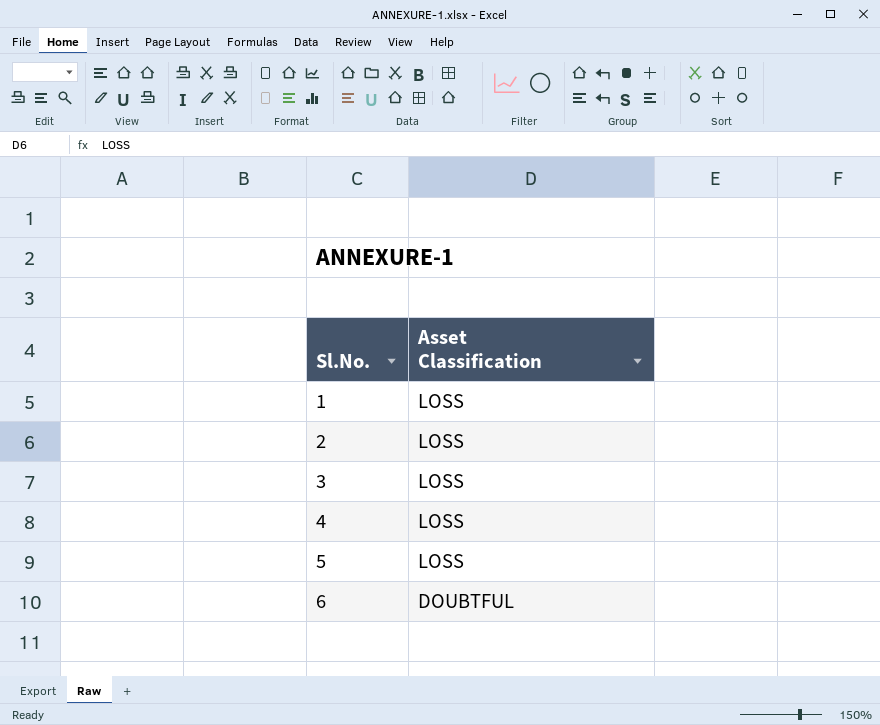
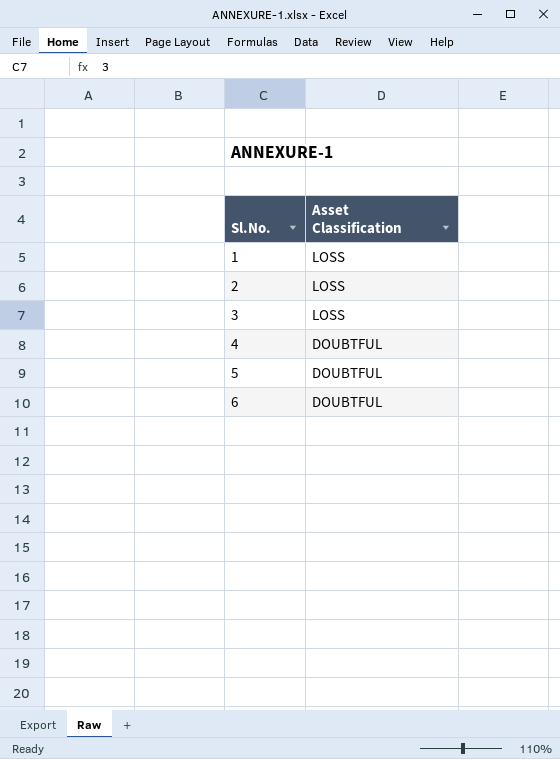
4 | Asset Classification: LOSS -> DOUBTFUL
5 | Asset Classification: LOSS -> DOUBTFUL

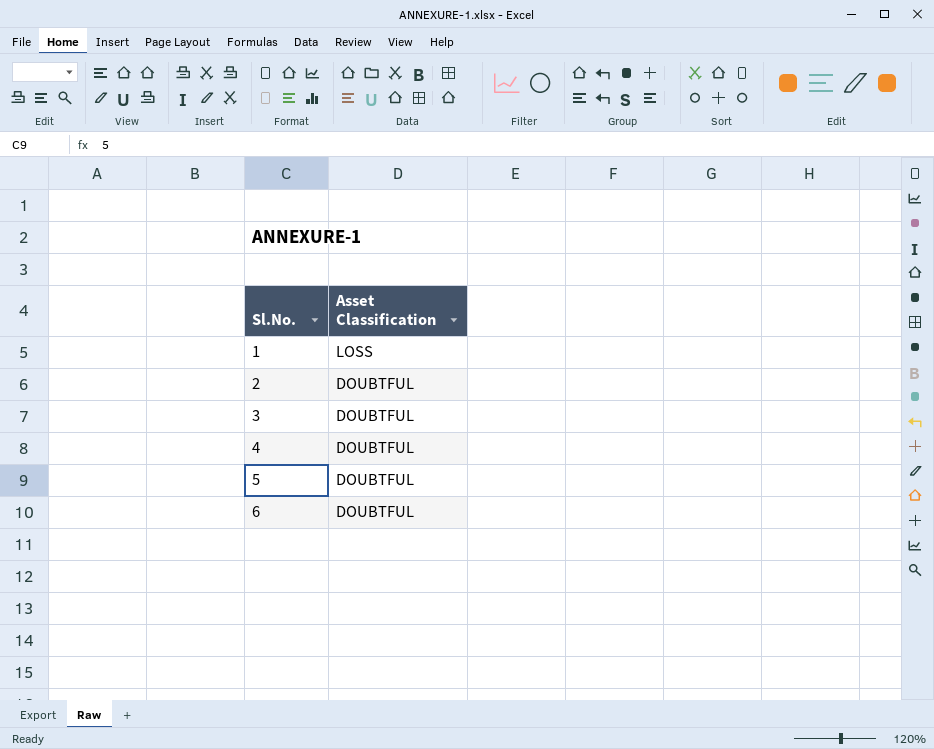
2 | Asset Classification: LOSS -> DOUBTFUL
3 | Asset Classification: LOSS -> DOUBTFUL

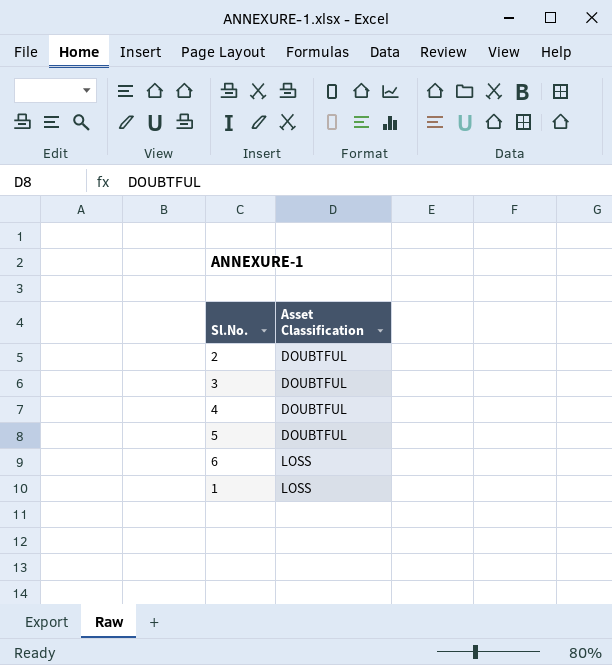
row order: Sl.No. ascending -> Asset Classification ascending
6 | Asset Classification: DOUBTFUL -> LOSS

